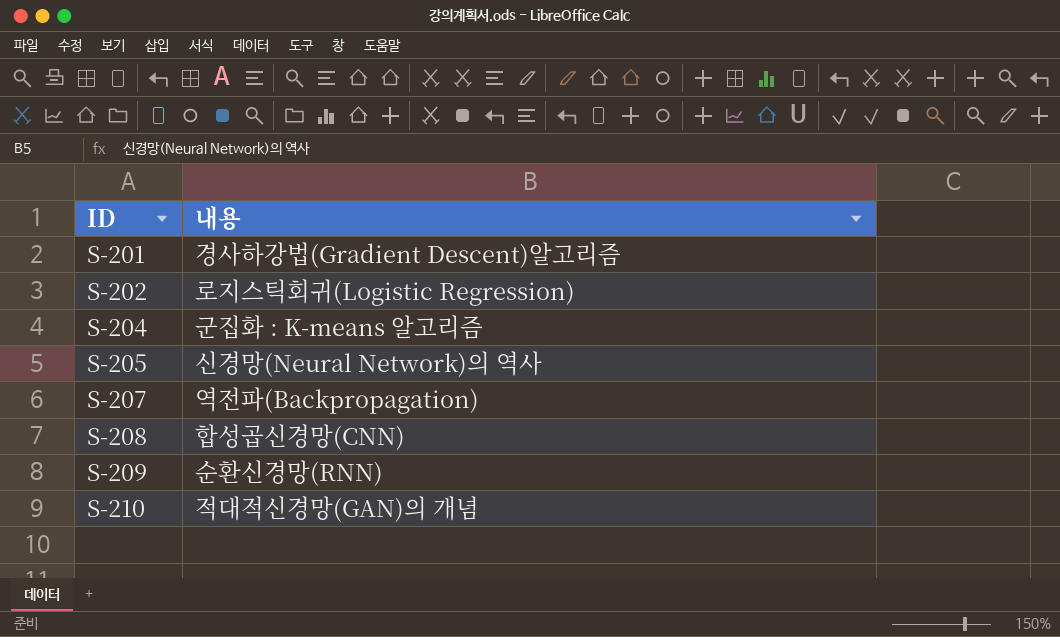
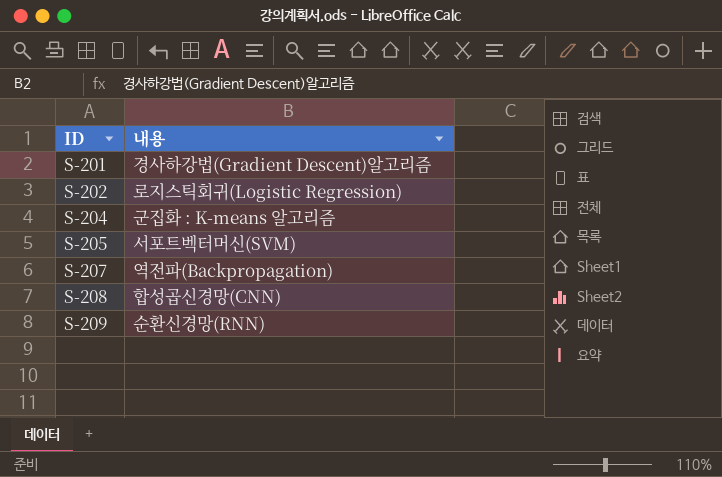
row S-210: 적대적신경망(GAN)의 개념 -> none
S-205 | 내용: 신경망(Neural Network)의 역사 -> 서포트벡터머신(SVM)

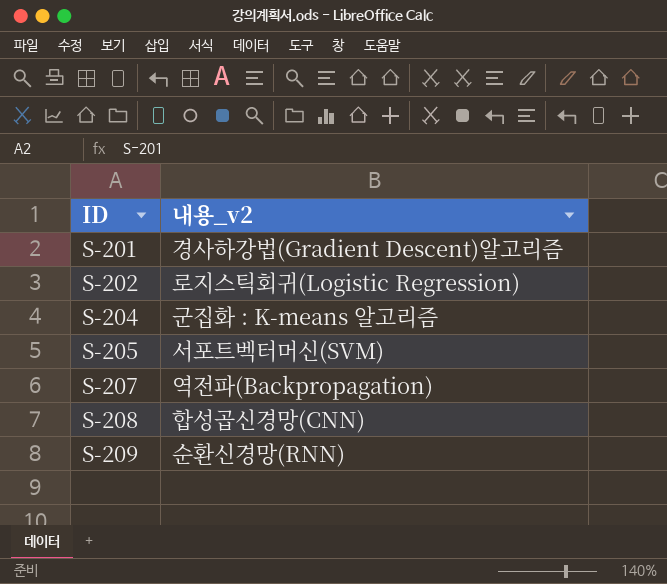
column name: 내용 -> 내용_v2

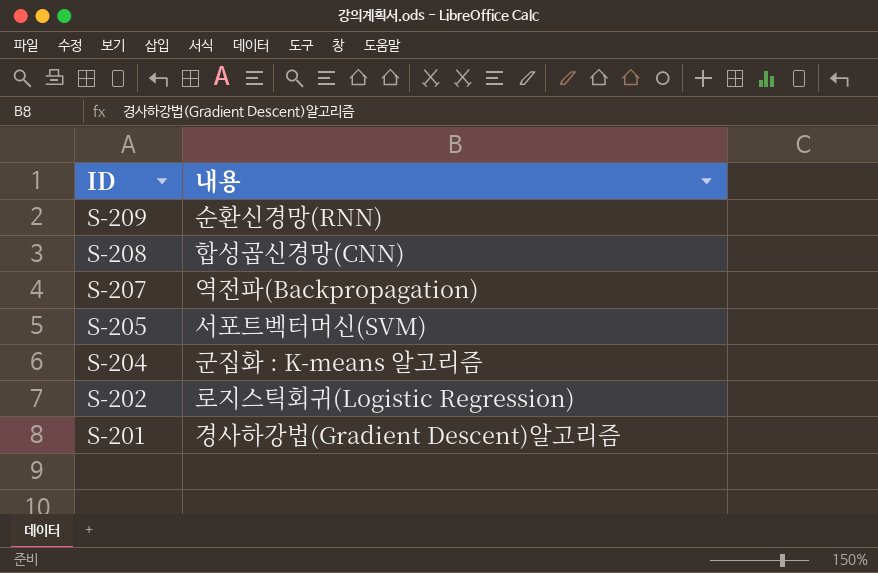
row order: ID ascending -> ID descending
column name: 내용_v2 -> 내용

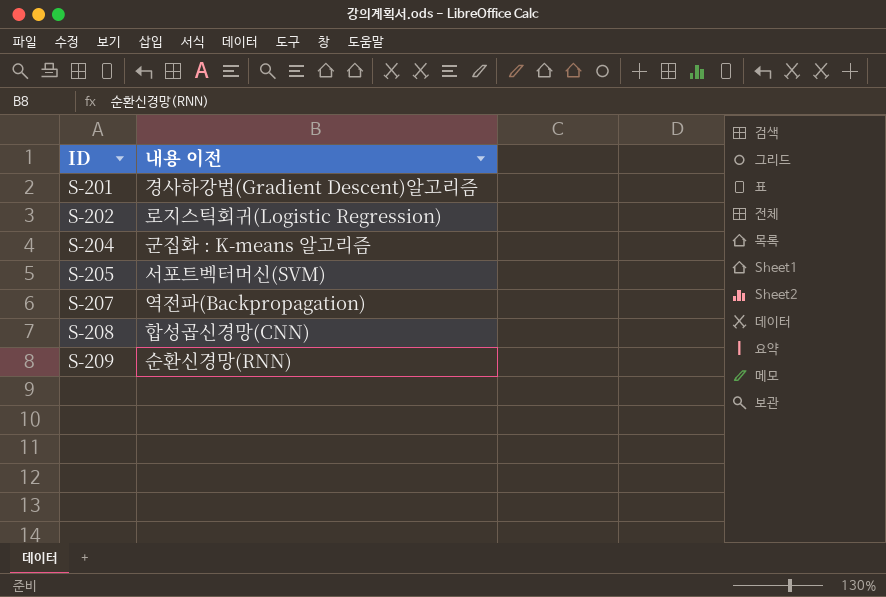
row order: ID descending -> ID ascending
column name: 내용 -> 내용 이전

